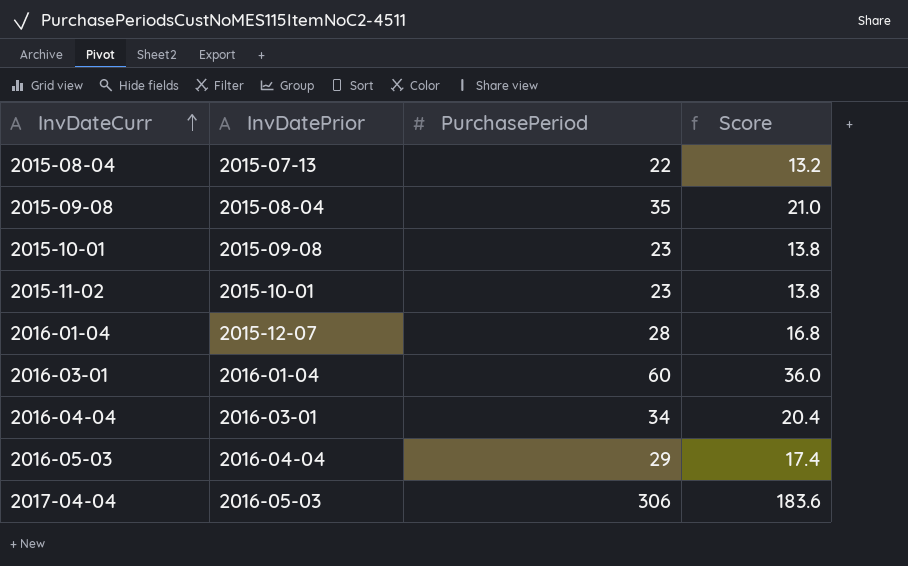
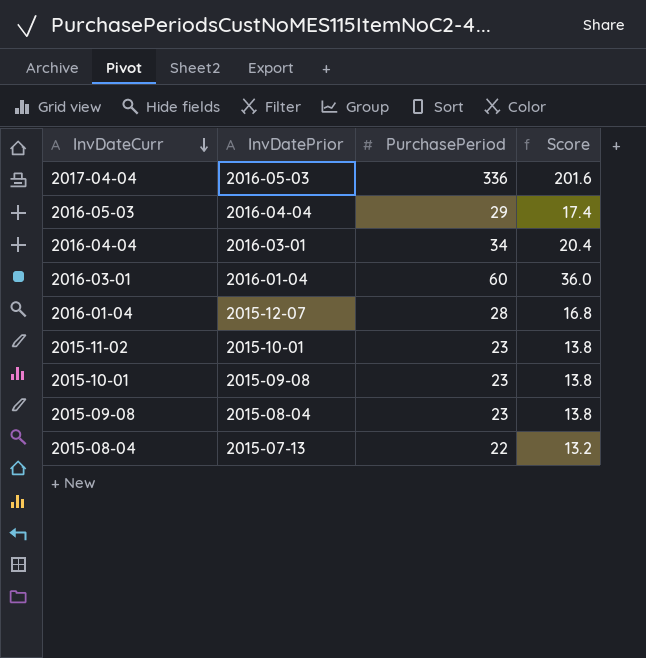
row order: InvDateCurr ascending -> InvDateCurr descending
2017-04-04 | PurchasePeriod: 306 -> 336
2017-04-04 | Score: 183.6 -> 201.6
2015-09-08 | PurchasePeriod: 35 -> 23
2015-09-08 | Score: 21.0 -> 13.8

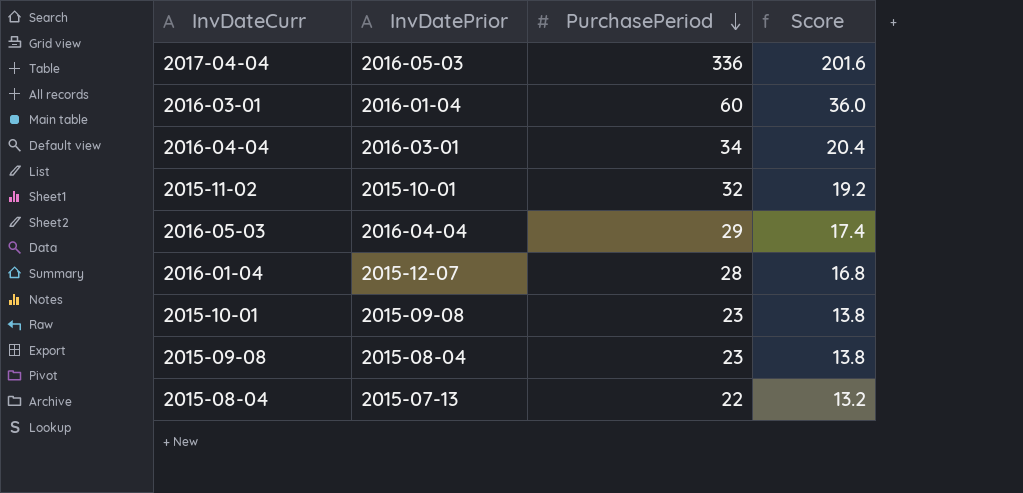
row order: InvDateCurr descending -> PurchasePeriod descending
2015-11-02 | PurchasePeriod: 23 -> 32
2015-11-02 | Score: 13.8 -> 19.2

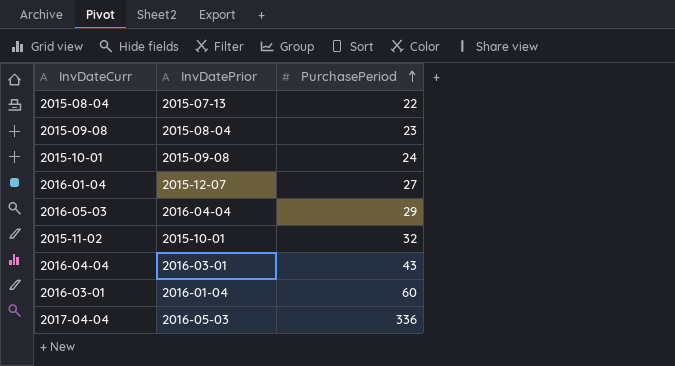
row order: PurchasePeriod descending -> PurchasePeriod ascending
column Score | formula: [PurchasePeriod] * 0.6 -> none
2015-10-01 | PurchasePeriod: 23 -> 24
2016-01-04 | PurchasePeriod: 28 -> 27
2016-04-04 | PurchasePeriod: 34 -> 43

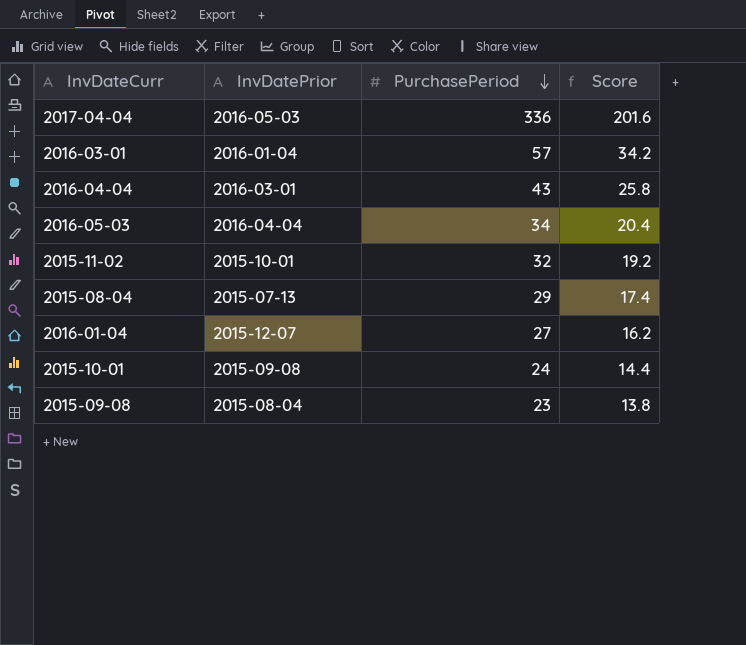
row order: PurchasePeriod ascending -> PurchasePeriod descending
column Score | formula: none -> [PurchasePeriod] * 0.6
2016-03-01 | PurchasePeriod: 60 -> 57
2016-05-03 | PurchasePeriod: 29 -> 34
2015-08-04 | PurchasePeriod: 22 -> 29

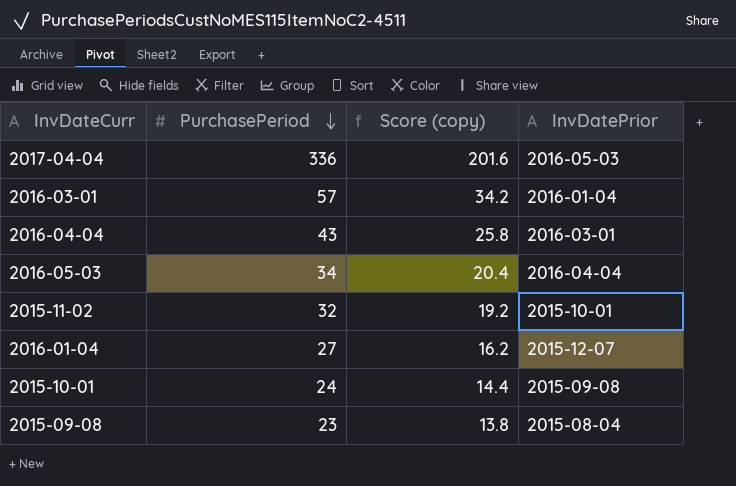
column name: Score -> Score (copy)
column InvDatePrior | position: 2 -> 4
row 2015-08-04: 2015-07-13 | 29 | 17.4 -> none

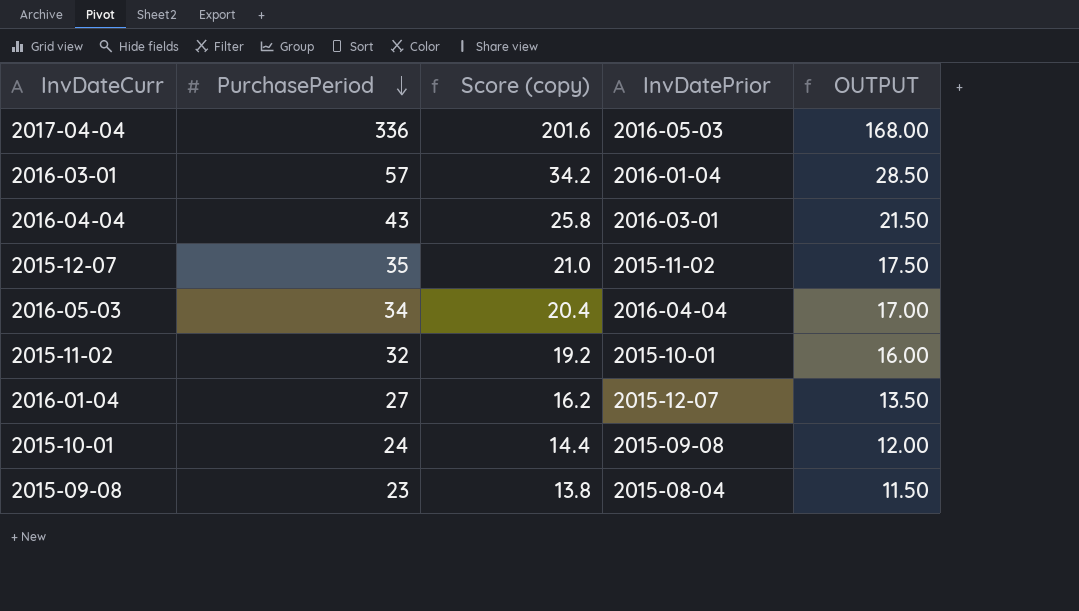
column OUTPUT | formula: none -> [PurchasePeriod] * 0.5
row 2015-12-07: none -> 35 | 21.0 | 2015-11-02 | 17.50

